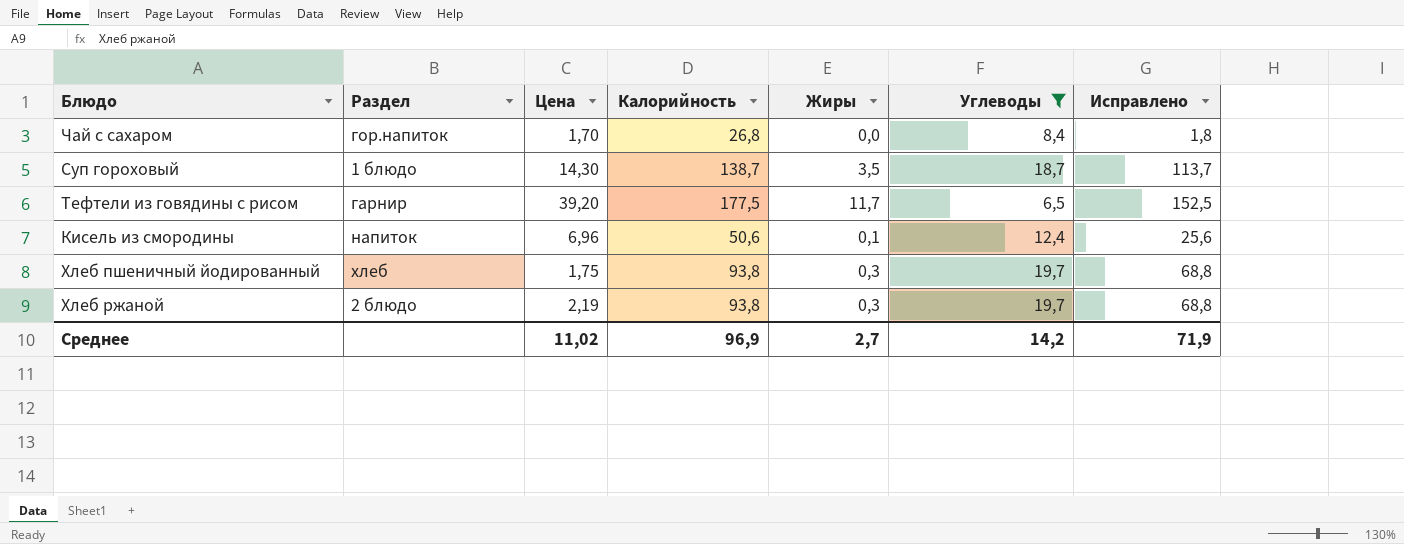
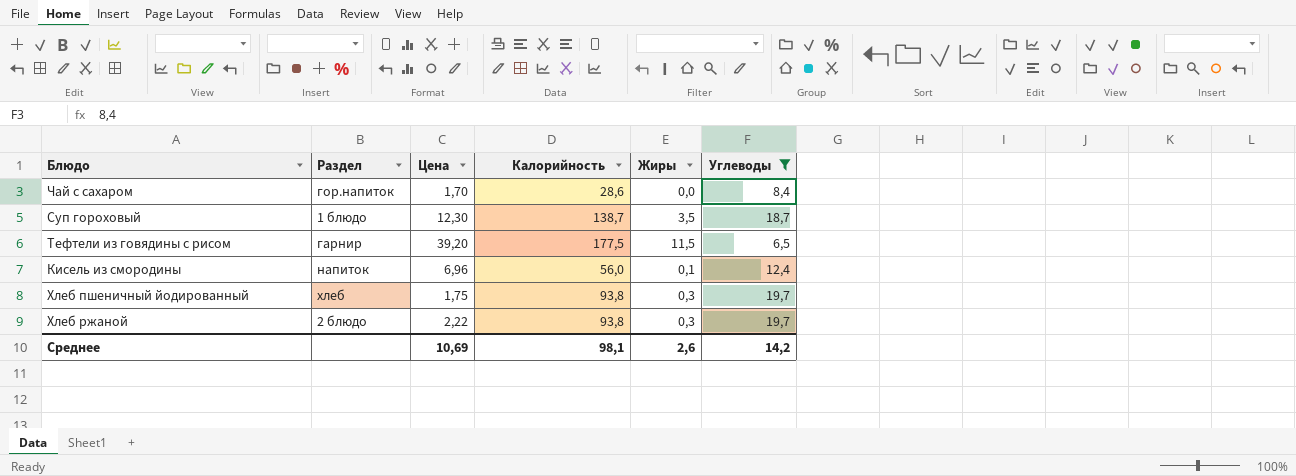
column Исправлено | formula: [Калорийность] - 25 -> none
Чай с сахаром | Калорийность: 26,8 -> 28,6
Суп гороховый | Цена: 14,30 -> 12,30
Тефтели из говядины с рисом | Жиры: 11,7 -> 11,5
Кисель из смородины | Калорийность: 50,6 -> 56,0
Хлеб ржаной | Цена: 2,19 -> 2,22
Среднее | Цена: 11,02 -> 10,69
Среднее | Калорийность: 96,9 -> 98,1
Среднее | Жиры: 2,7 -> 2,6

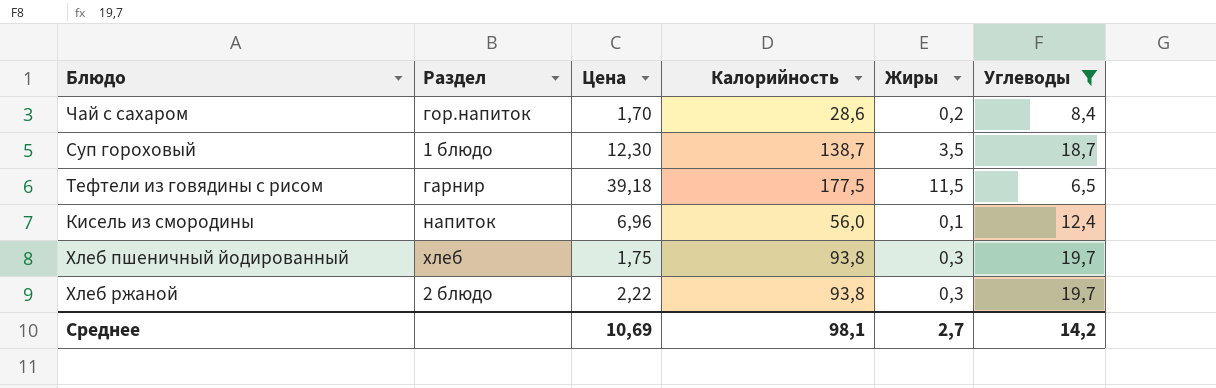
Чай с сахаром | Жиры: 0,0 -> 0,2
Тефтели из говядины с рисом | Цена: 39,20 -> 39,18
Среднее | Жиры: 2,6 -> 2,7

